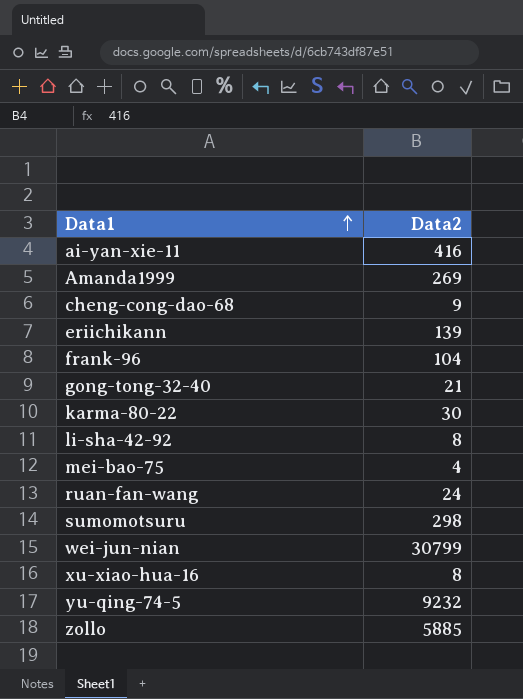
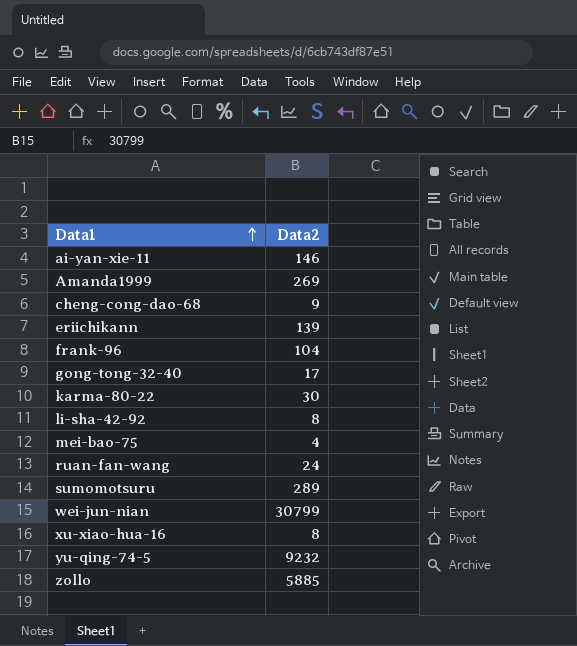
ai-yan-xie-11 | Data2: 416 -> 146
gong-tong-32-40 | Data2: 21 -> 17
sumomotsuru | Data2: 298 -> 289

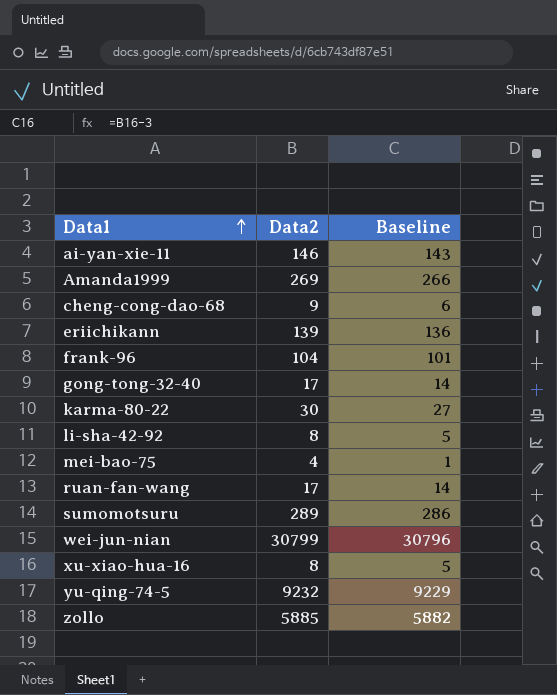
column Baseline | formula: none -> [Data2] - 3
ruan-fan-wang | Data2: 24 -> 17

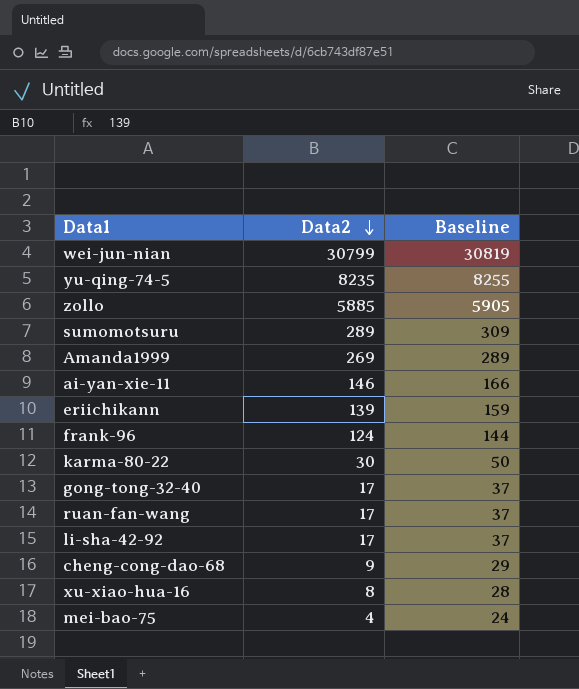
row order: Data1 ascending -> Data2 descending
column Baseline | formula: [Data2] - 3 -> [Data2] + 20
yu-qing-74-5 | Data2: 9232 -> 8235
frank-96 | Data2: 104 -> 124
li-sha-42-92 | Data2: 8 -> 17

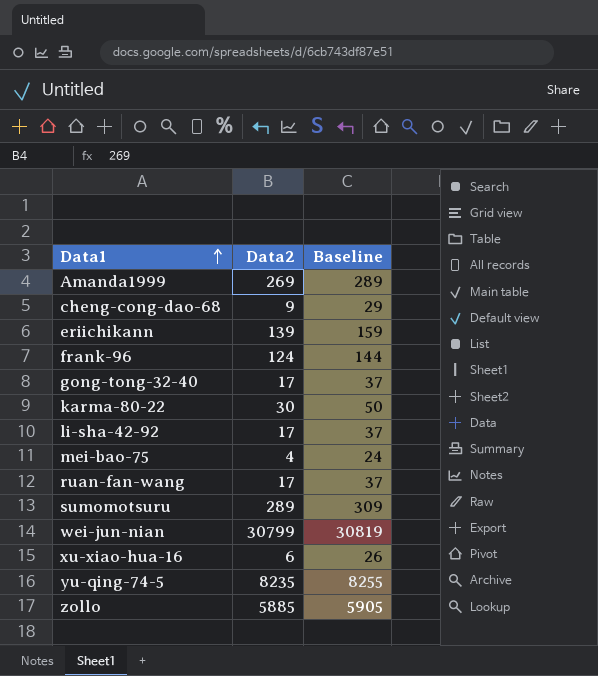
row order: Data2 descending -> Data1 ascending
row ai-yan-xie-11: 146 | 166 -> none
xu-xiao-hua-16 | Data2: 8 -> 6
xu-xiao-hua-16 | Baseline: 28 -> 26

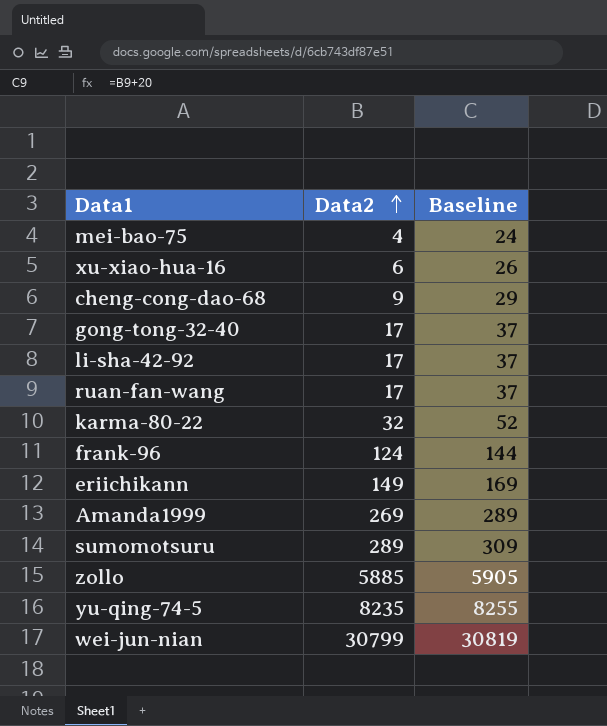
row order: Data1 ascending -> Data2 ascending
karma-80-22 | Data2: 30 -> 32
karma-80-22 | Baseline: 50 -> 52
eriichikann | Data2: 139 -> 149
eriichikann | Baseline: 159 -> 169

